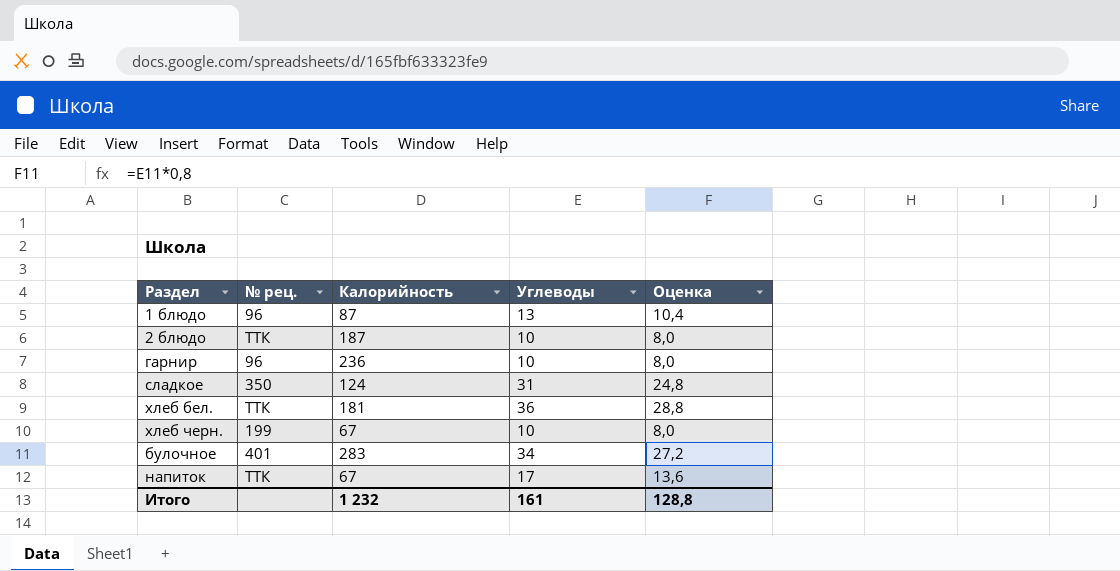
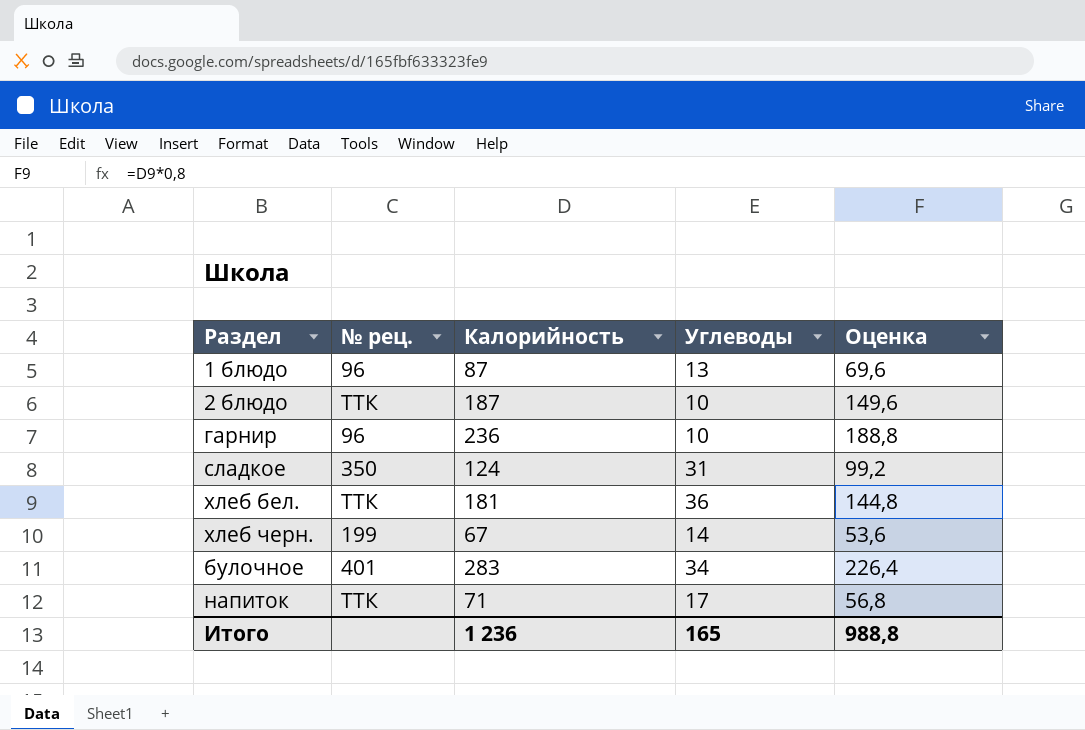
column Оценка | formula: [Углеводы] * 0,8 -> [Калорийность] * 0,8
хлеб черн. | Углеводы: 10 -> 14
напиток | Калорийность: 67 -> 71
Итого | Калорийность: 1 232 -> 1 236
Итого | Углеводы: 161 -> 165
Итого | Оценка: 128,8 -> 988,8

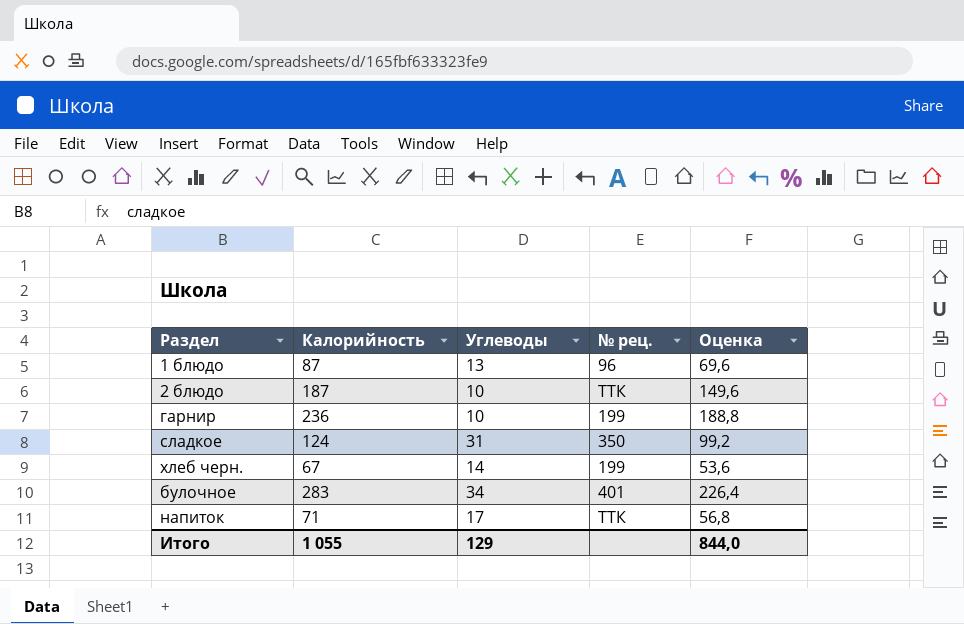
column № рец. | position: 2 -> 4
row хлеб бел.: ТТК | 181 | 36 | 144,8 -> none
гарнир | № рец.: 96 -> 199
Итого | Калорийность: 1 236 -> 1 055
Итого | Углеводы: 165 -> 129
Итого | Оценка: 988,8 -> 844,0

